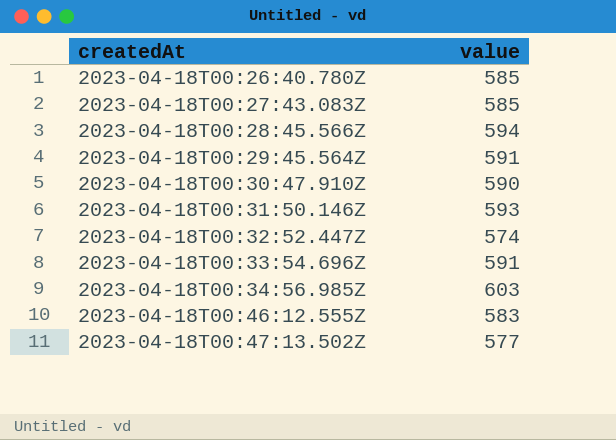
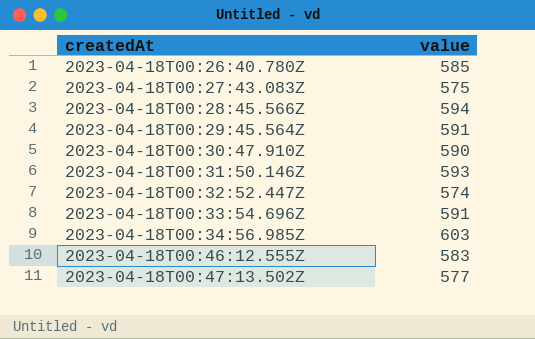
2023-04-18T00:27:43.083Z | value: 585 -> 575

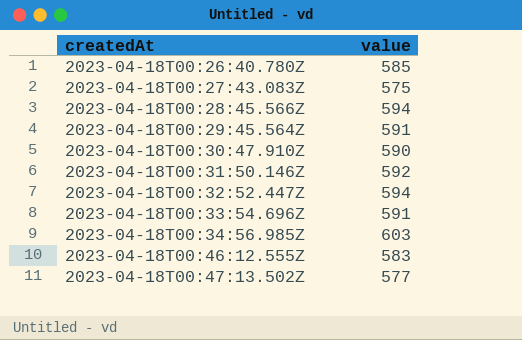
2023-04-18T00:31:50.146Z | value: 593 -> 592
2023-04-18T00:32:52.447Z | value: 574 -> 594

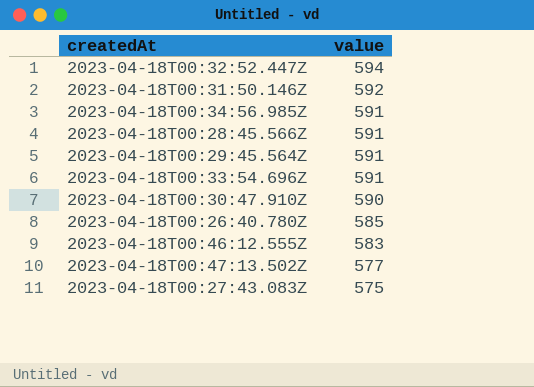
row order: createdAt ascending -> value descending
2023-04-18T00:34:56.985Z | value: 603 -> 591
2023-04-18T00:28:45.566Z | value: 594 -> 591

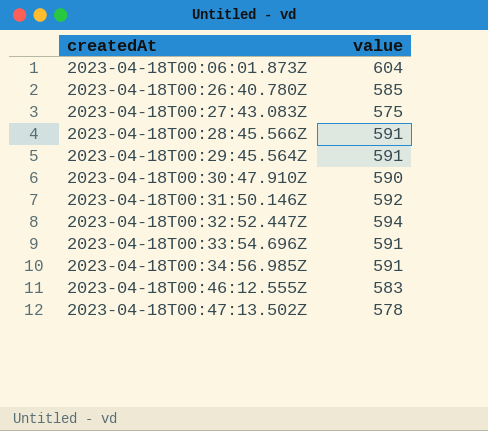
row order: value descending -> createdAt ascending
row 2023-04-18T00:06:01.873Z: none -> 604
2023-04-18T00:47:13.502Z | value: 577 -> 578

